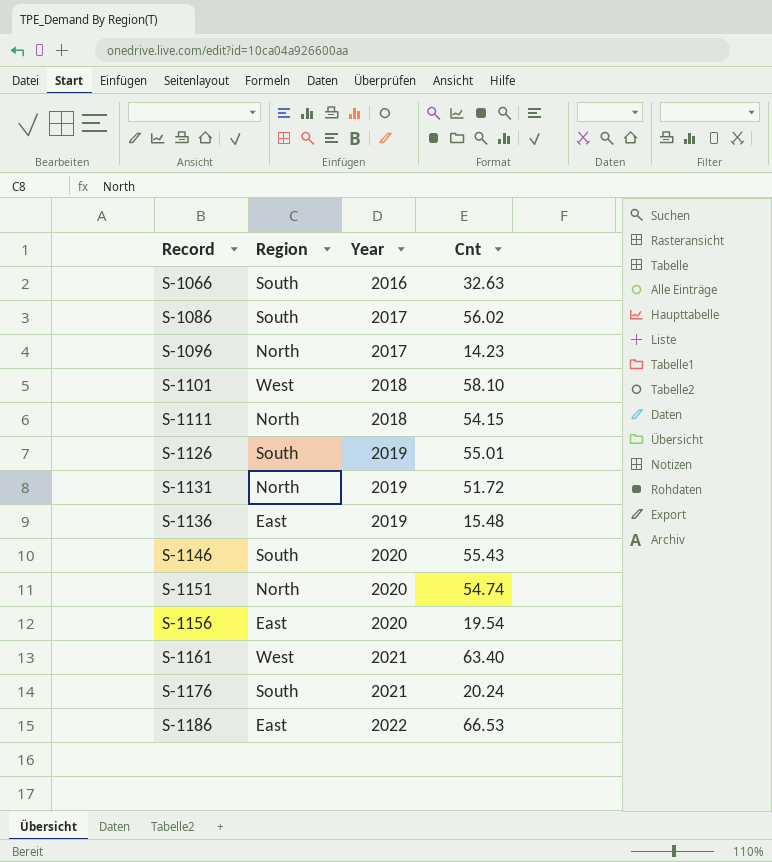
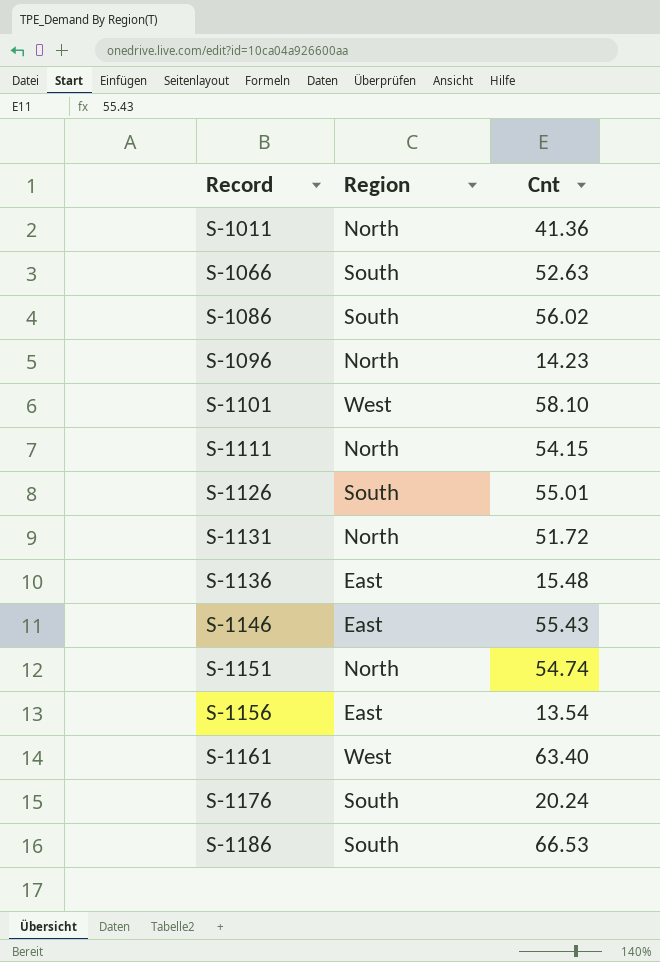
column Year | position: 3 -> none
row S-1011: none -> North | 41.36
S-1066 | Cnt: 32.63 -> 52.63
S-1146 | Region: South -> East
S-1156 | Cnt: 19.54 -> 13.54
S-1186 | Region: East -> South

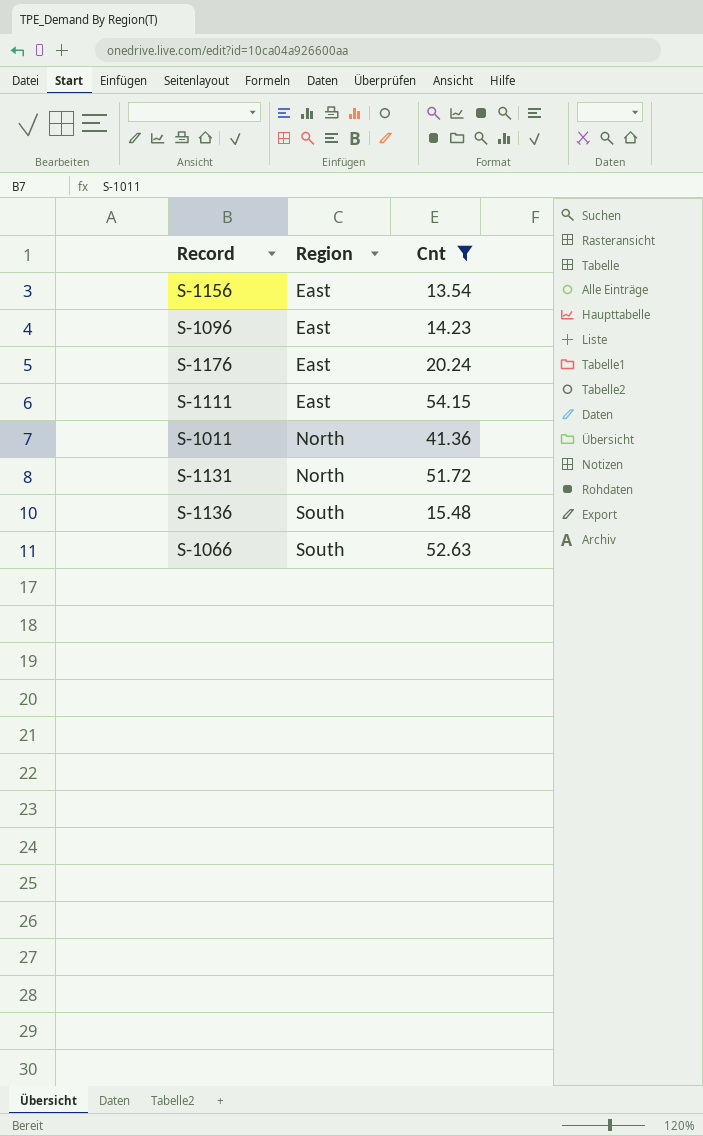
filter: none -> Cnt <= 54.15
row order: Record ascending -> Region ascending
S-1096 | Region: North -> East
S-1176 | Region: South -> East
S-1111 | Region: North -> East
S-1136 | Region: East -> South

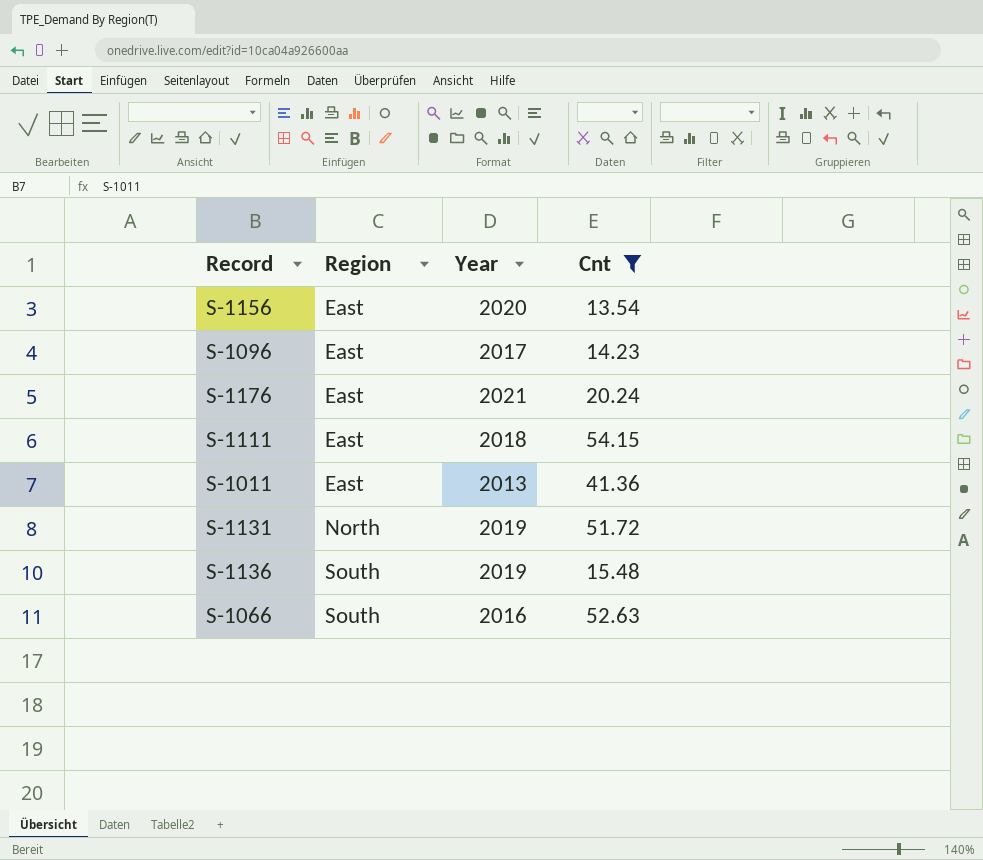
column Year | position: none -> 3
S-1011 | Region: North -> East

